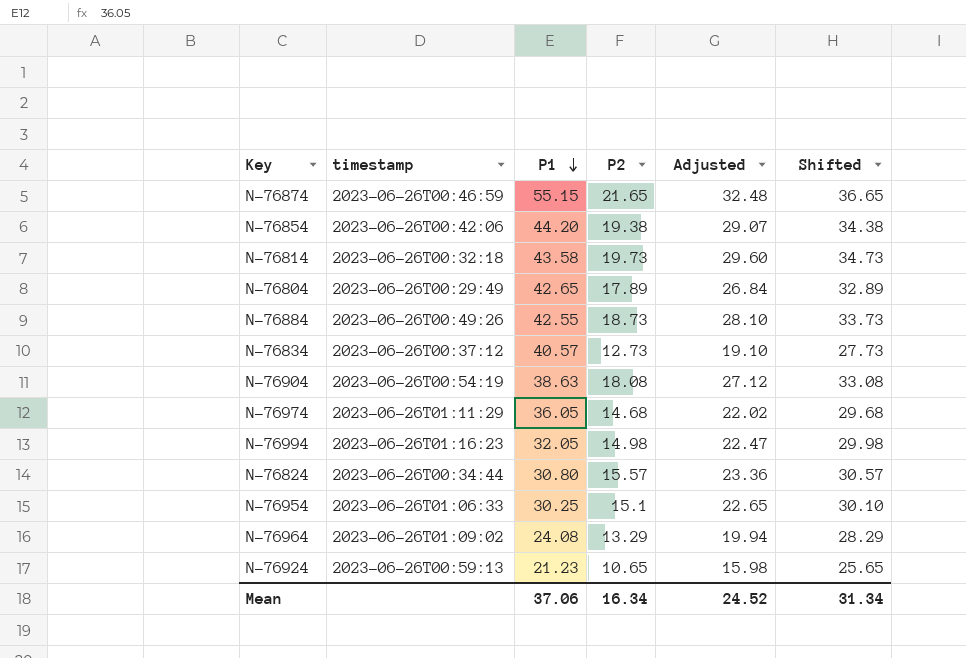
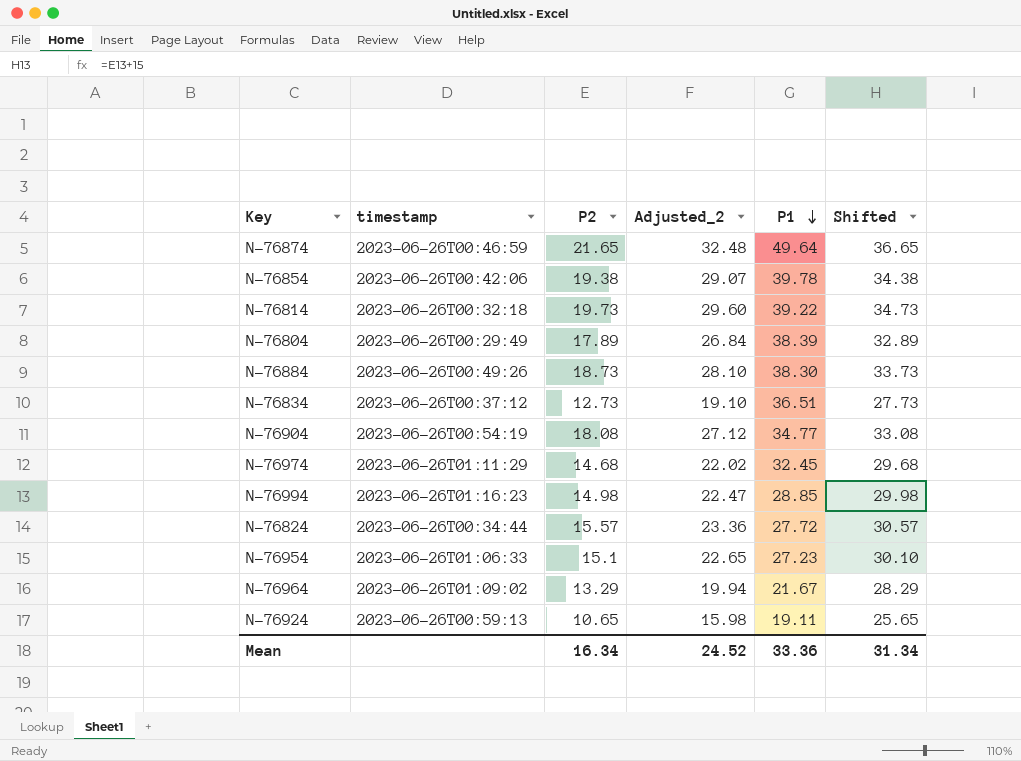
column name: Adjusted -> Adjusted_2
column P1 | position: 3 -> 5
N-76874 | P1: 55.15 -> 49.64
N-76854 | P1: 44.20 -> 39.78
N-76814 | P1: 43.58 -> 39.22
N-76804 | P1: 42.65 -> 38.39
N-76884 | P1: 42.55 -> 38.30
N-76834 | P1: 40.57 -> 36.51
N-76904 | P1: 38.63 -> 34.77
N-76974 | P1: 36.05 -> 32.45
N-76994 | P1: 32.05 -> 28.85
N-76824 | P1: 30.80 -> 27.72
N-76954 | P1: 30.25 -> 27.23
N-76964 | P1: 24.08 -> 21.67
N-76924 | P1: 21.23 -> 19.11
Mean | P1: 37.06 -> 33.36

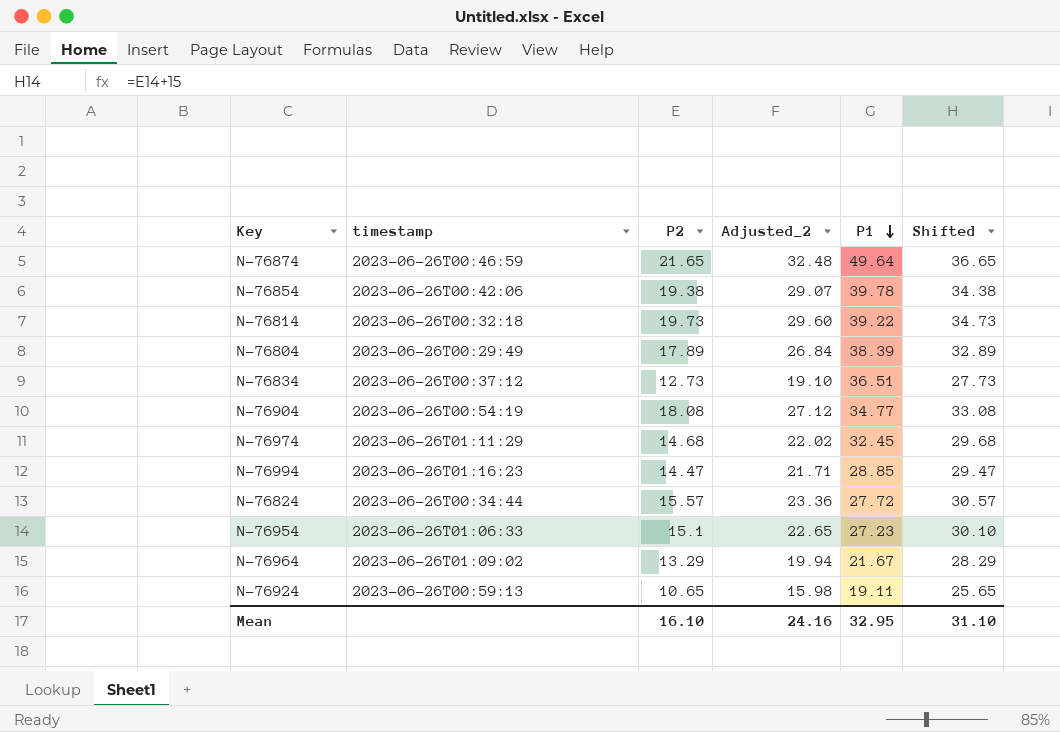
row N-76884: 2023-06-26T00:49:26 | 18.73 | 28.10 | 38.30 | 33.73 -> none
N-76994 | P2: 14.98 -> 14.47
N-76994 | Adjusted_2: 22.47 -> 21.71
N-76994 | Shifted: 29.98 -> 29.47
Mean | P2: 16.34 -> 16.10
Mean | Adjusted_2: 24.52 -> 24.16
Mean | P1: 33.36 -> 32.95
Mean | Shifted: 31.34 -> 31.10

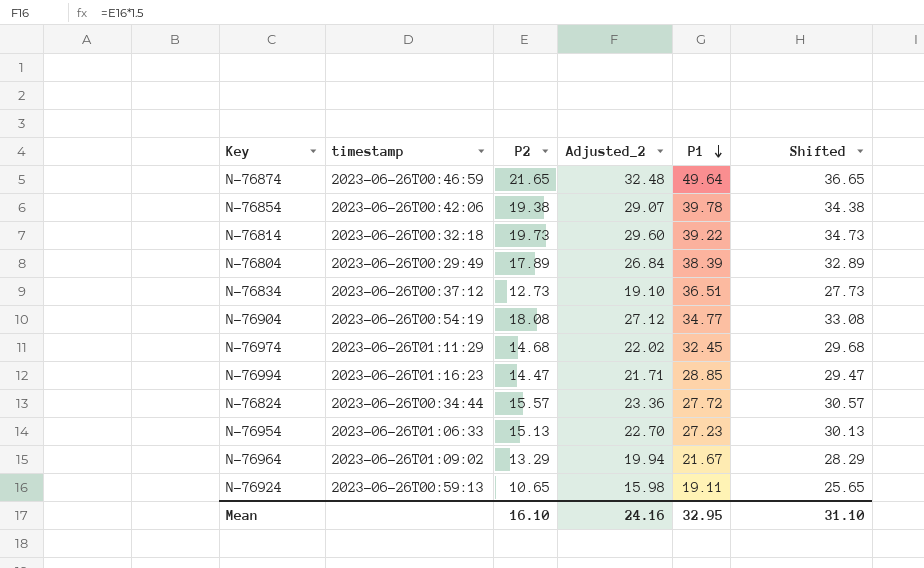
N-76954 | P2: 15.1 -> 15.13
N-76954 | Adjusted_2: 22.65 -> 22.70
N-76954 | Shifted: 30.10 -> 30.13

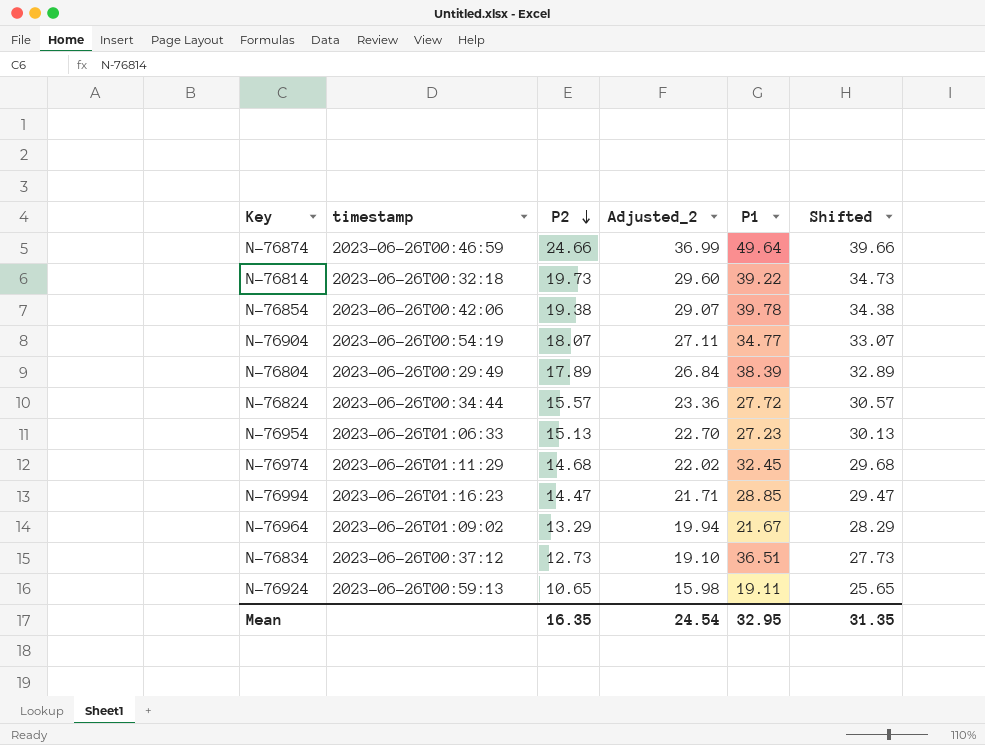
row order: P1 descending -> P2 descending
N-76874 | P2: 21.65 -> 24.66
N-76874 | Adjusted_2: 32.48 -> 36.99
N-76874 | Shifted: 36.65 -> 39.66
N-76904 | P2: 18.08 -> 18.07
N-76904 | Adjusted_2: 27.12 -> 27.11
N-76904 | Shifted: 33.08 -> 33.07
Mean | P2: 16.10 -> 16.35
Mean | Adjusted_2: 24.16 -> 24.54
Mean | Shifted: 31.10 -> 31.35

